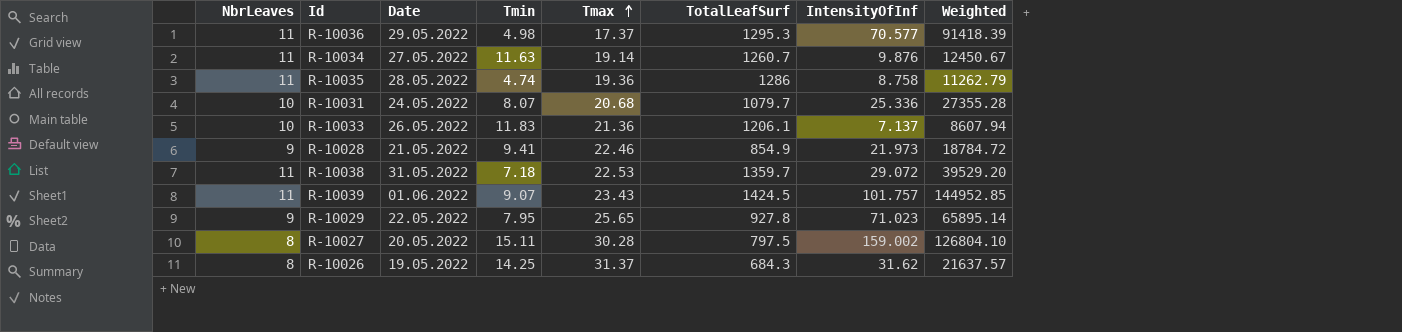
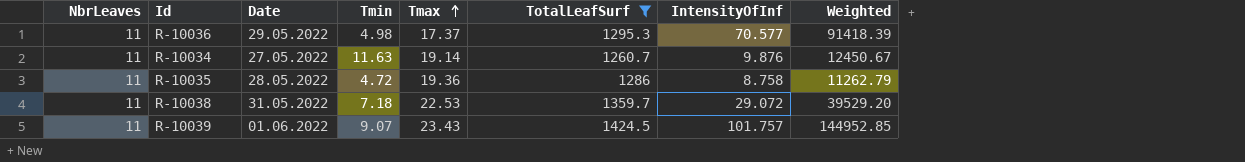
filter: none -> TotalLeafSurf >= 1260.7
R-10035 | Tmin: 4.74 -> 4.72

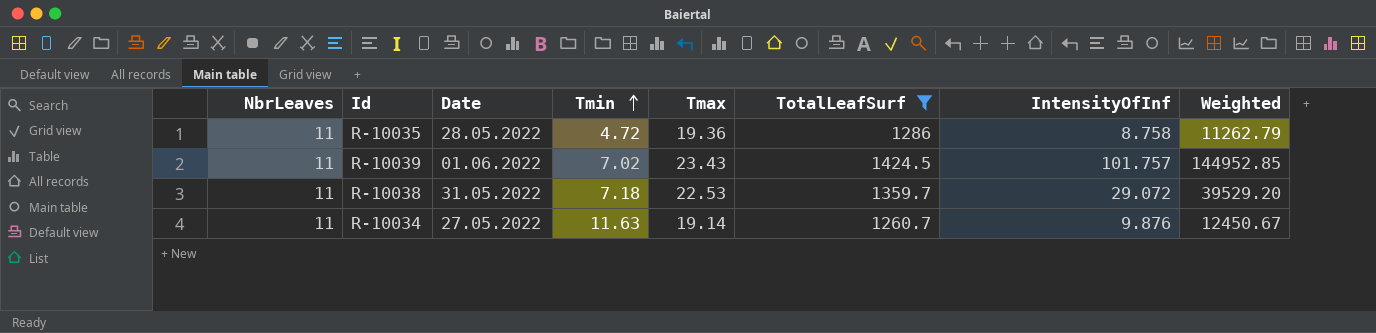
row order: Tmax ascending -> Tmin ascending
row R-10036: 11 | 29.05.2022 | 4.98 | 17.37 | 1295.3 | 70.577 | 91418.39 -> none
R-10039 | Tmin: 9.07 -> 7.02

